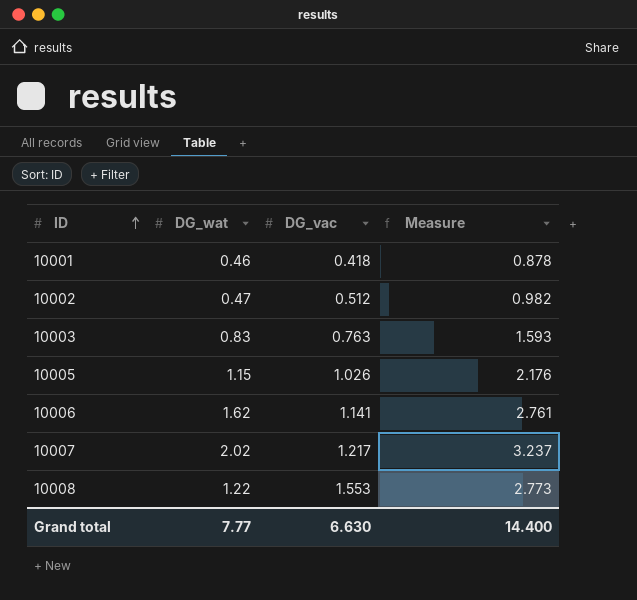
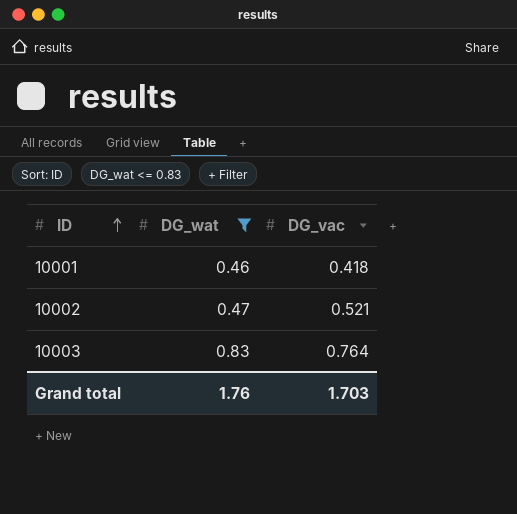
filter: none -> DG_wat <= 0.83
column Measure | formula: [DG_wat] + [DG_vac] -> none
10002 | DG_vac: 0.512 -> 0.521
10003 | DG_vac: 0.763 -> 0.764
Grand total | DG_wat: 7.77 -> 1.76
Grand total | DG_vac: 6.630 -> 1.703

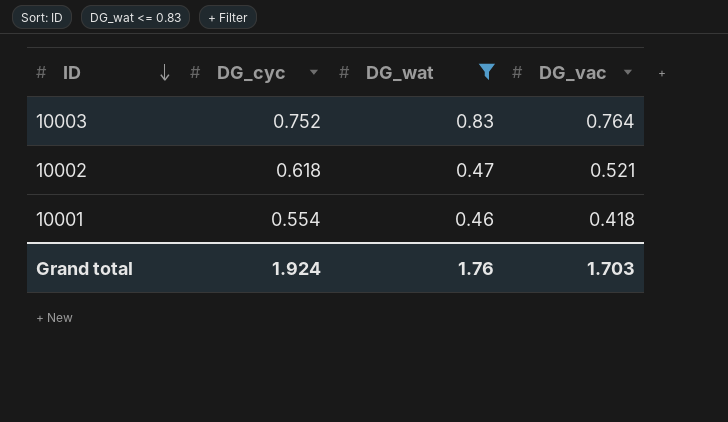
row order: ID ascending -> ID descending
column DG_cyc | position: none -> 2

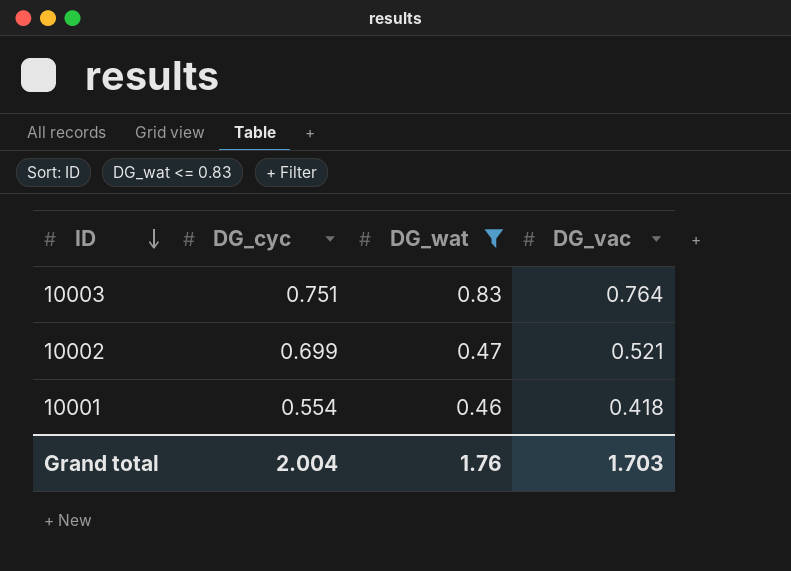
10003 | DG_cyc: 0.752 -> 0.751
10002 | DG_cyc: 0.618 -> 0.699
Grand total | DG_cyc: 1.924 -> 2.004

